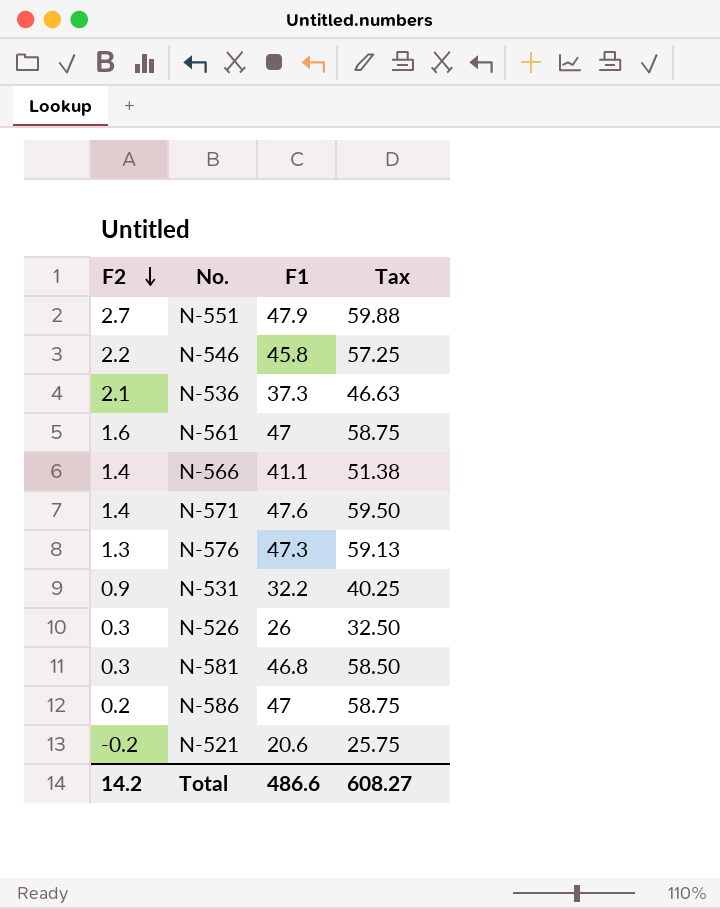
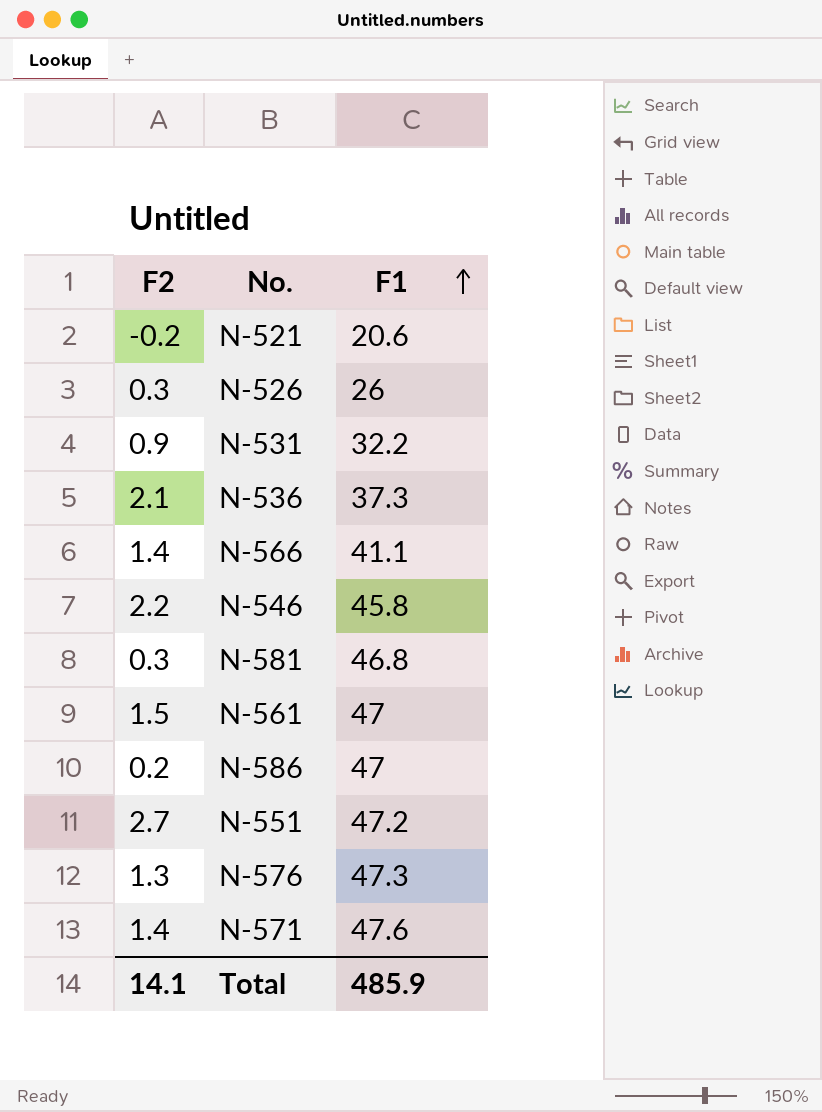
row order: F2 descending -> F1 ascending
column Tax | formula: [F1] * 1.25 -> none
N-561 | F2: 1.6 -> 1.5
N-551 | F1: 47.9 -> 47.2
Total | F2: 14.2 -> 14.1
Total | F1: 486.6 -> 485.9

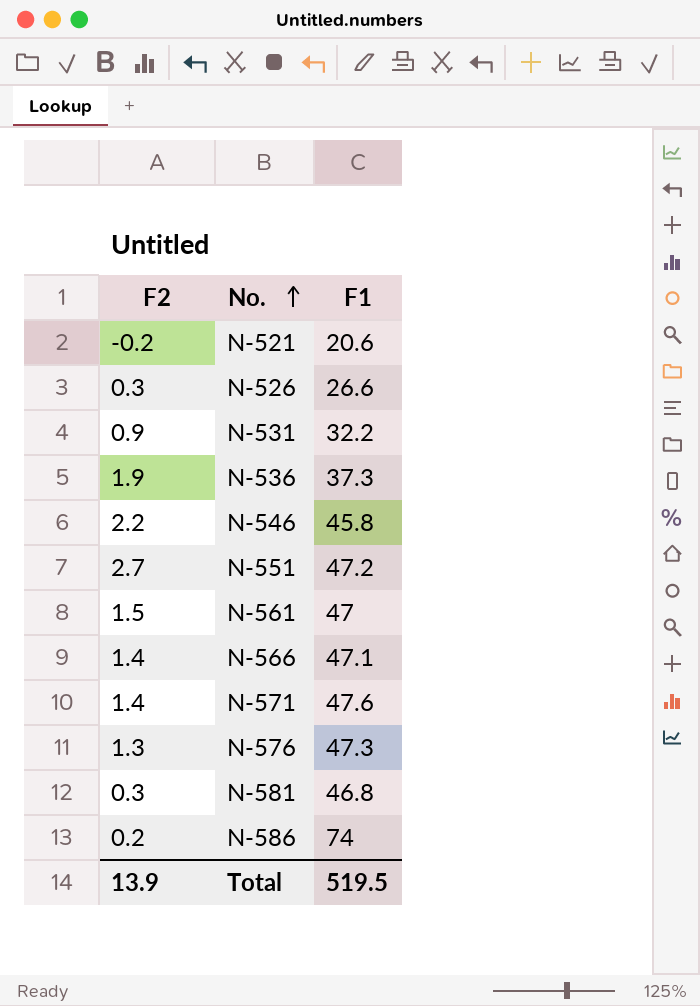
row order: F1 ascending -> No. ascending
N-526 | F1: 26 -> 26.6
N-536 | F2: 2.1 -> 1.9
N-566 | F1: 41.1 -> 47.1
N-586 | F1: 47 -> 74
Total | F2: 14.1 -> 13.9
Total | F1: 485.9 -> 519.5

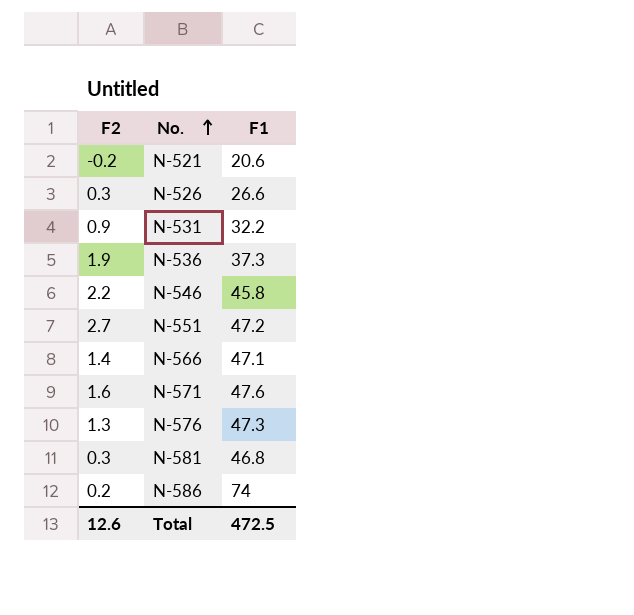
row N-561: 1.5 | 47 -> none
N-571 | F2: 1.4 -> 1.6
Total | F2: 13.9 -> 12.6
Total | F1: 519.5 -> 472.5

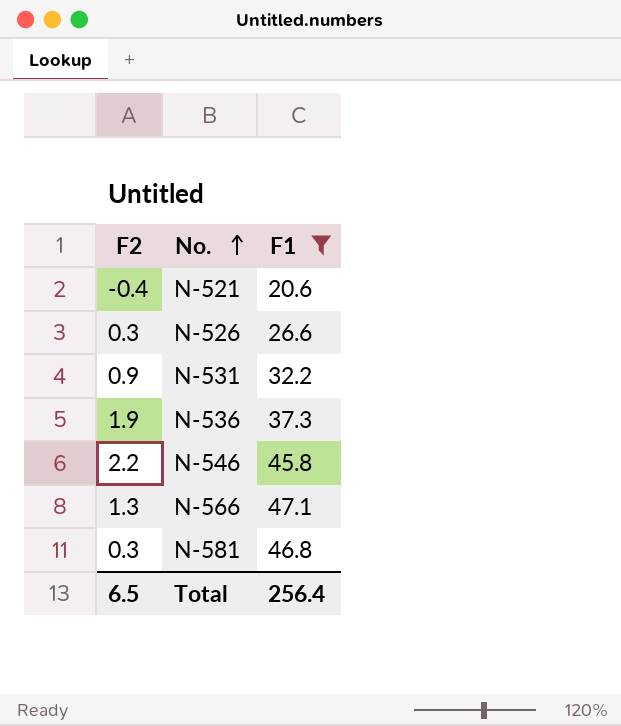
filter: none -> F1 <= 47.1
N-521 | F2: -0.2 -> -0.4
N-566 | F2: 1.4 -> 1.3
Total | F2: 12.6 -> 6.5
Total | F1: 472.5 -> 256.4

